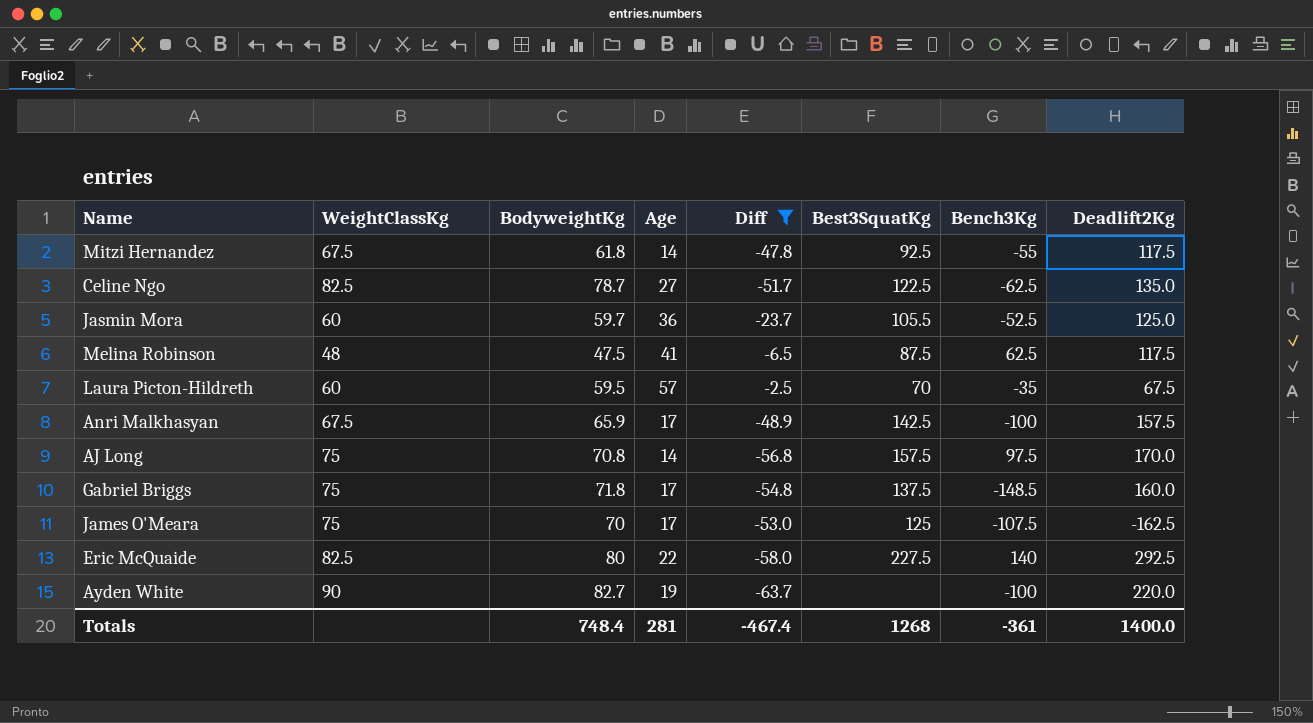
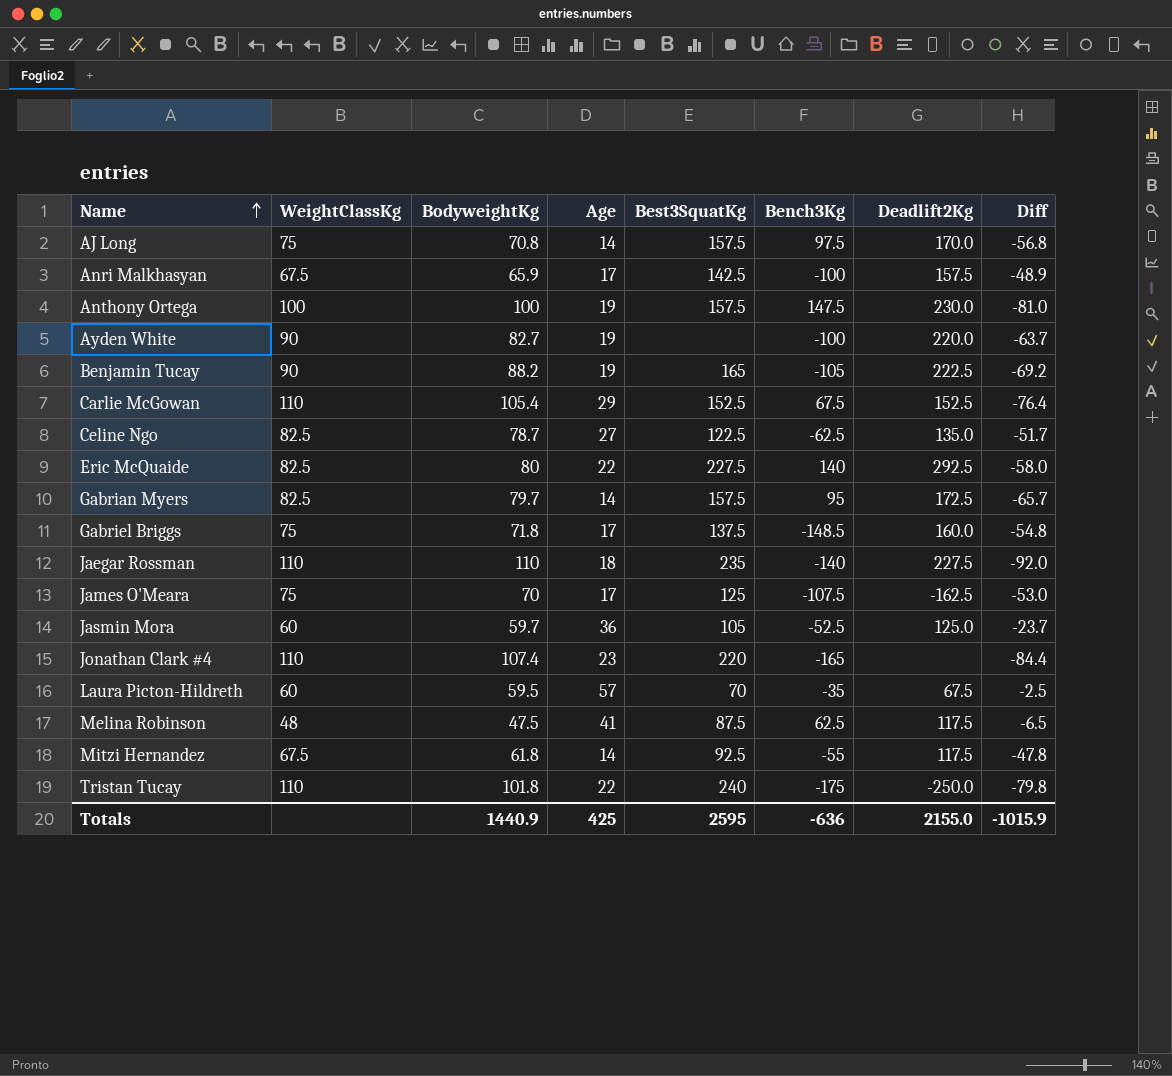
filter: Diff >= -63.7 -> none
row order: none -> Name ascending
column Diff | position: 5 -> 8
Jasmin Mora | Best3SquatKg: 105.5 -> 105
Totals | BodyweightKg: 748.4 -> 1440.9
Totals | Age: 281 -> 425
Totals | Best3SquatKg: 1268 -> 2595
Totals | Bench3Kg: -361 -> -636
Totals | Deadlift2Kg: 1400.0 -> 2155.0
Totals | Diff: -467.4 -> -1015.9

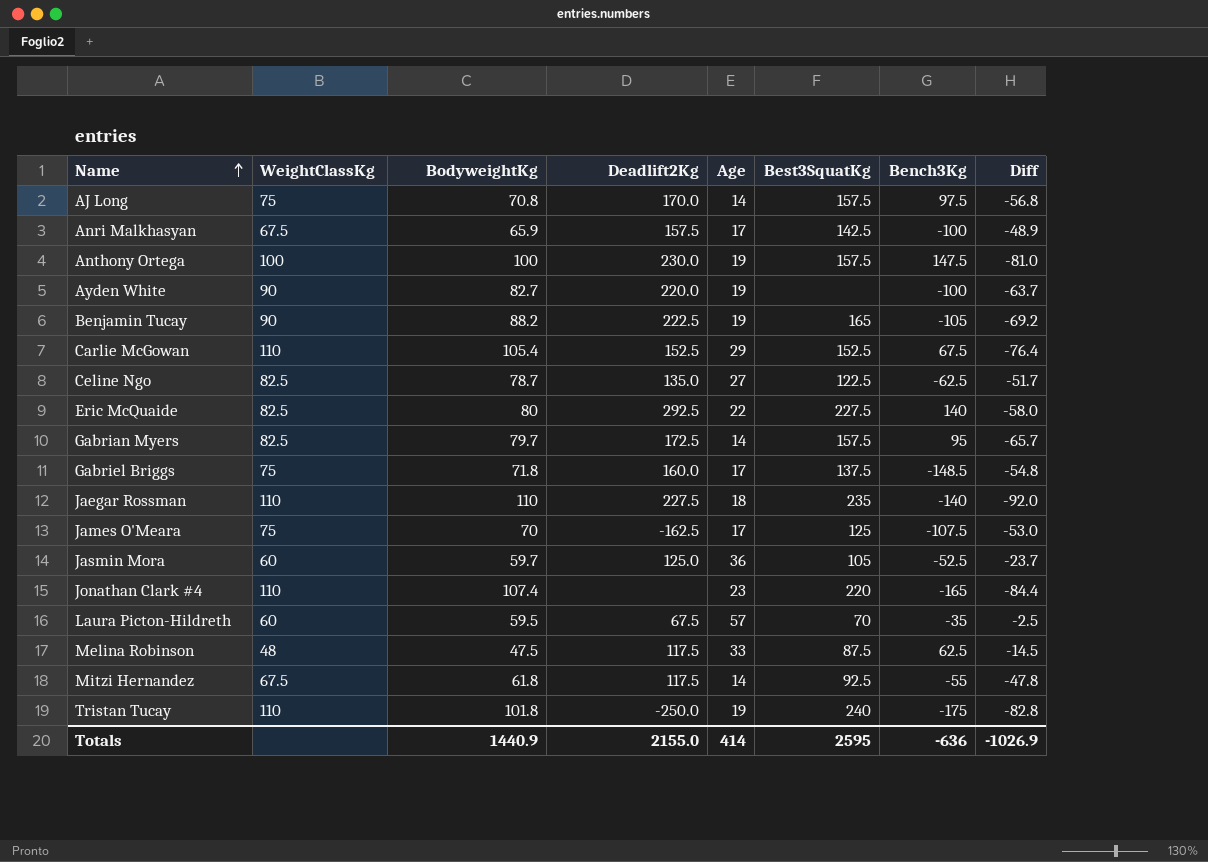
column Deadlift2Kg | position: 7 -> 4
Melina Robinson | Age: 41 -> 33
Melina Robinson | Diff: -6.5 -> -14.5
Tristan Tucay | Age: 22 -> 19
Tristan Tucay | Diff: -79.8 -> -82.8
Totals | Age: 425 -> 414
Totals | Diff: -1015.9 -> -1026.9

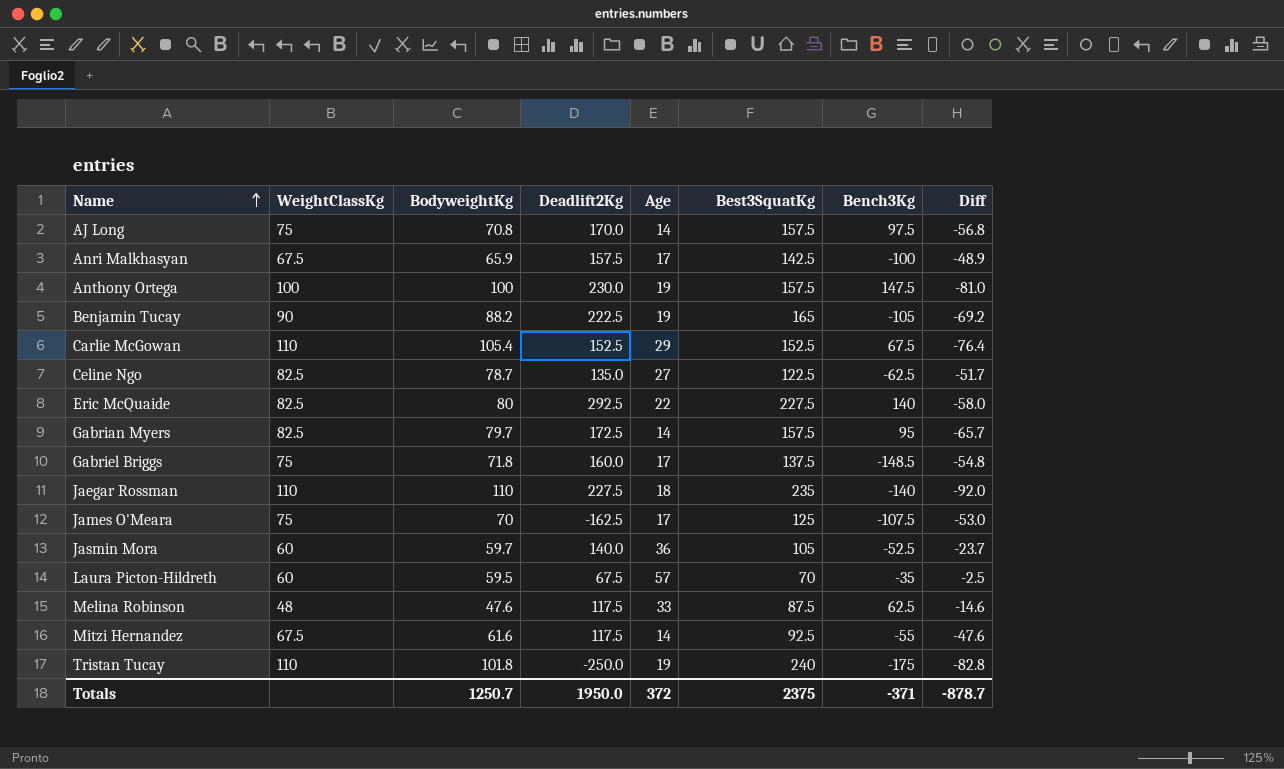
row Ayden White: 90 | 82.7 | 220.0 | 19 | none | -100 | -63.7 -> none
row Jonathan Clark #4: 110 | 107.4 | none | 23 | 220 | -165 | -84.4 -> none
Jasmin Mora | Deadlift2Kg: 125.0 -> 140.0
Melina Robinson | BodyweightKg: 47.5 -> 47.6
Melina Robinson | Diff: -14.5 -> -14.6
Mitzi Hernandez | BodyweightKg: 61.8 -> 61.6
Mitzi Hernandez | Diff: -47.8 -> -47.6
Totals | BodyweightKg: 1440.9 -> 1250.7
Totals | Deadlift2Kg: 2155.0 -> 1950.0
Totals | Age: 414 -> 372
Totals | Best3SquatKg: 2595 -> 2375
Totals | Bench3Kg: -636 -> -371
Totals | Diff: -1026.9 -> -878.7

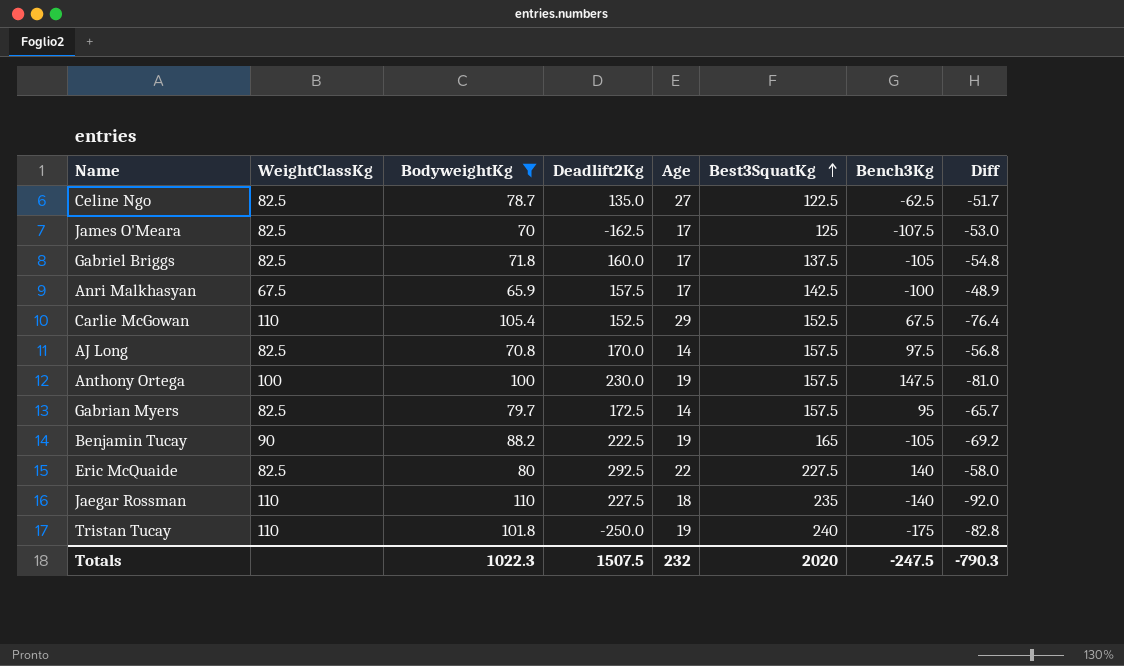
filter: none -> BodyweightKg >= 65.9
row order: Name ascending -> Best3SquatKg ascending
James O'Meara | WeightClassKg: 75 -> 82.5
Gabriel Briggs | WeightClassKg: 75 -> 82.5
Gabriel Briggs | Bench3Kg: -148.5 -> -105
AJ Long | WeightClassKg: 75 -> 82.5
Totals | BodyweightKg: 1250.7 -> 1022.3
Totals | Deadlift2Kg: 1950.0 -> 1507.5
Totals | Age: 372 -> 232
Totals | Best3SquatKg: 2375 -> 2020
Totals | Bench3Kg: -371 -> -247.5
Totals | Diff: -878.7 -> -790.3

